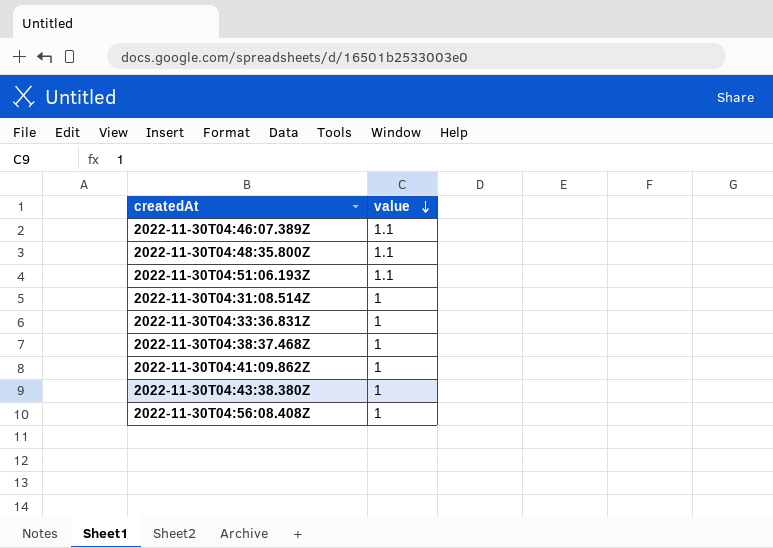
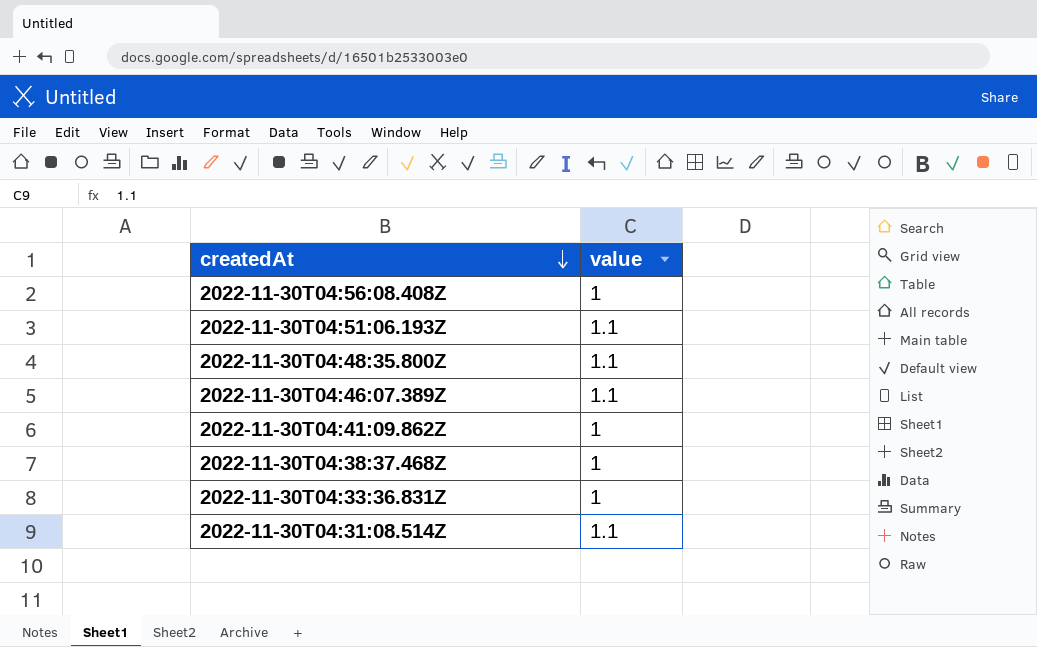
row order: value descending -> createdAt descending
row 2022-11-30T04:43:38.380Z: 1 -> none
2022-11-30T04:31:08.514Z | value: 1 -> 1.1

